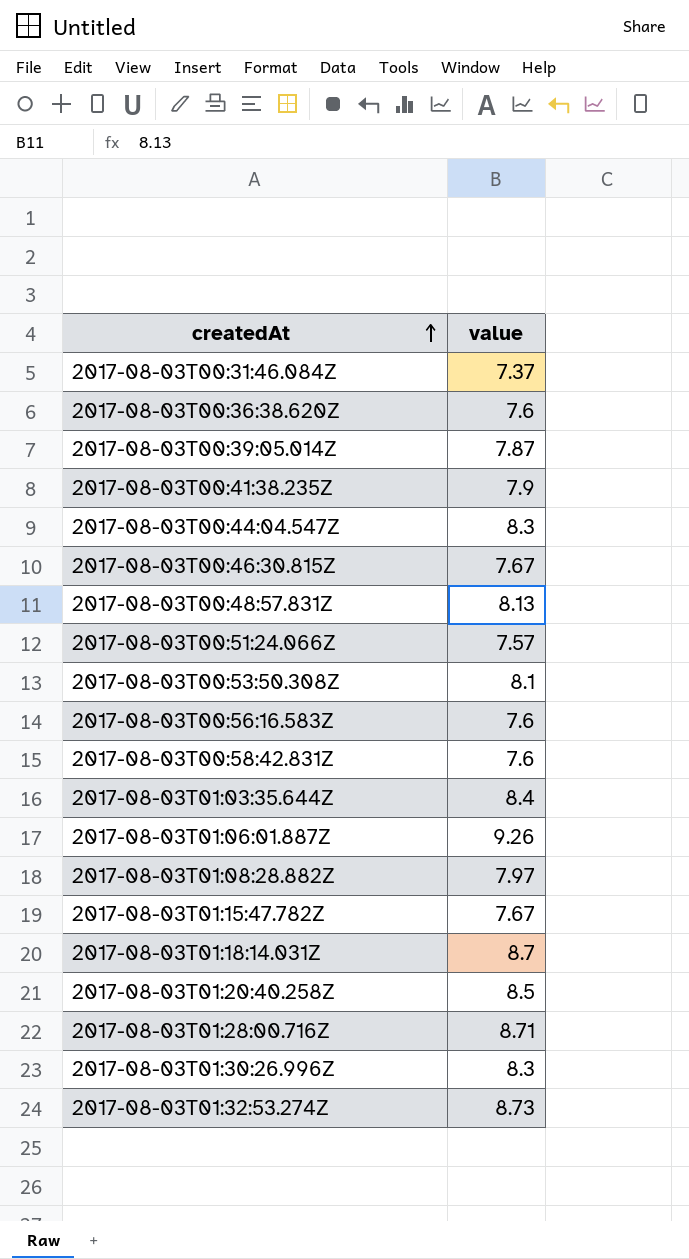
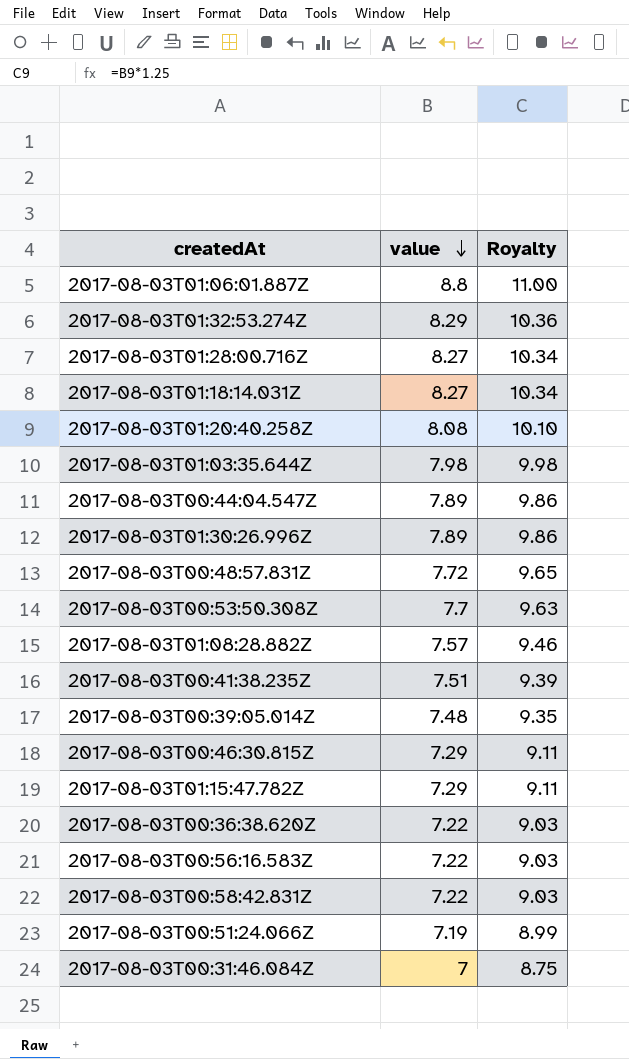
row order: createdAt ascending -> value descending
column Royalty | formula: none -> [value] * 1.25
2017-08-03T01:06:01.887Z | value: 9.26 -> 8.8
2017-08-03T01:32:53.274Z | value: 8.73 -> 8.29
2017-08-03T01:28:00.716Z | value: 8.71 -> 8.27
2017-08-03T01:18:14.031Z | value: 8.7 -> 8.27
2017-08-03T01:20:40.258Z | value: 8.5 -> 8.08
2017-08-03T01:03:35.644Z | value: 8.4 -> 7.98
2017-08-03T00:44:04.547Z | value: 8.3 -> 7.89
2017-08-03T01:30:26.996Z | value: 8.3 -> 7.89
2017-08-03T00:48:57.831Z | value: 8.13 -> 7.72
2017-08-03T00:53:50.308Z | value: 8.1 -> 7.7
2017-08-03T01:08:28.882Z | value: 7.97 -> 7.57
2017-08-03T00:41:38.235Z | value: 7.9 -> 7.51
2017-08-03T00:39:05.014Z | value: 7.87 -> 7.48
2017-08-03T00:46:30.815Z | value: 7.67 -> 7.29
2017-08-03T01:15:47.782Z | value: 7.67 -> 7.29
2017-08-03T00:36:38.620Z | value: 7.6 -> 7.22
2017-08-03T00:56:16.583Z | value: 7.6 -> 7.22
2017-08-03T00:58:42.831Z | value: 7.6 -> 7.22
2017-08-03T00:51:24.066Z | value: 7.57 -> 7.19
2017-08-03T00:31:46.084Z | value: 7.37 -> 7

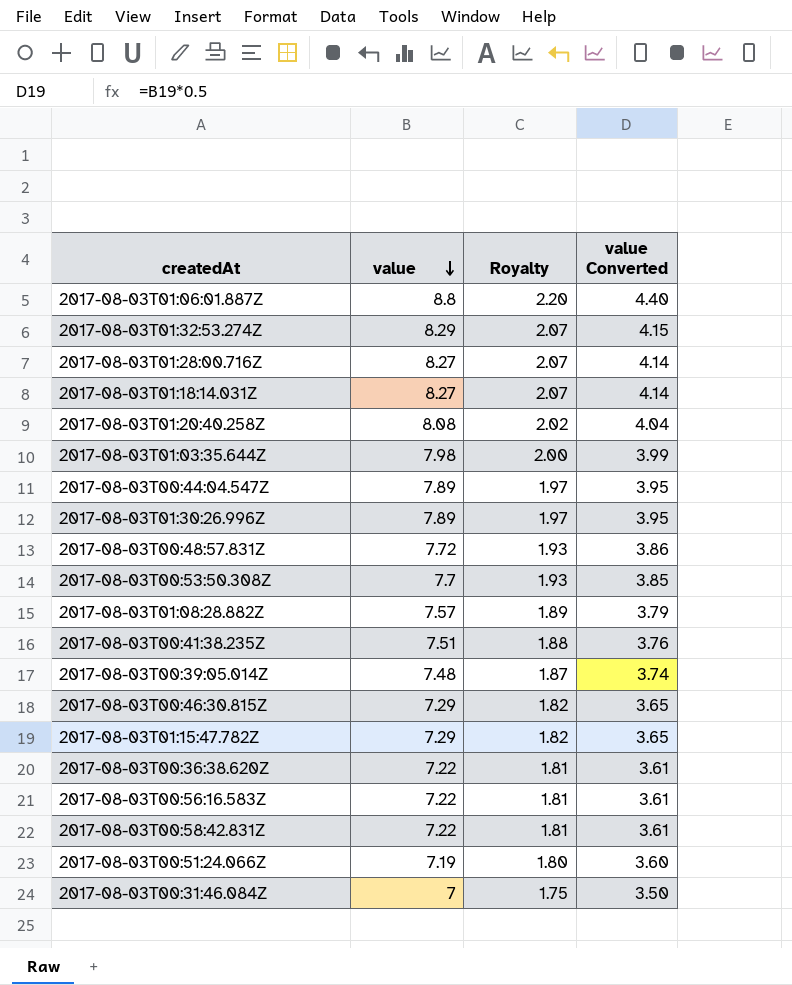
column Royalty | formula: [value] * 1.25 -> [value] * 0.25
column value Converted | formula: none -> [value] * 0.5

